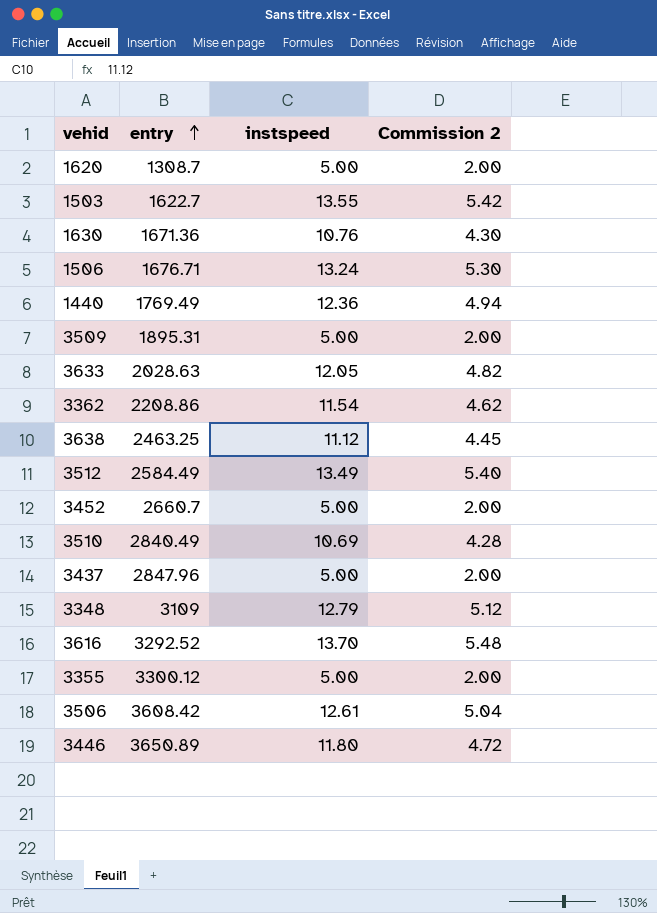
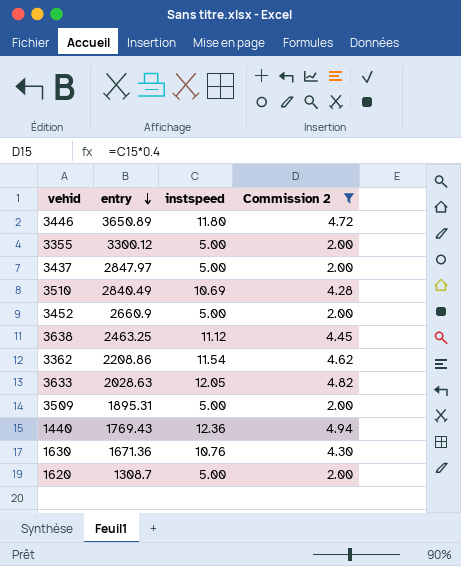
filter: none -> Commission 2 <= 4.94
row order: entry ascending -> entry descending
3437 | entry: 2847.96 -> 2847.97
3452 | entry: 2660.7 -> 2660.9
1440 | entry: 1769.49 -> 1769.43

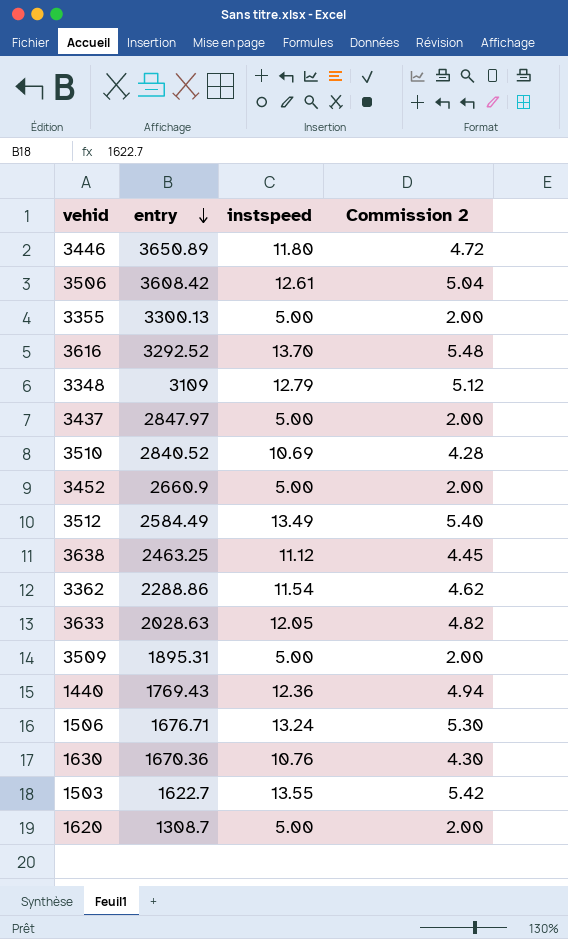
filter: Commission 2 <= 4.94 -> none
3355 | entry: 3300.12 -> 3300.13
3510 | entry: 2840.49 -> 2840.52
3362 | entry: 2208.86 -> 2288.86
1630 | entry: 1671.36 -> 1670.36

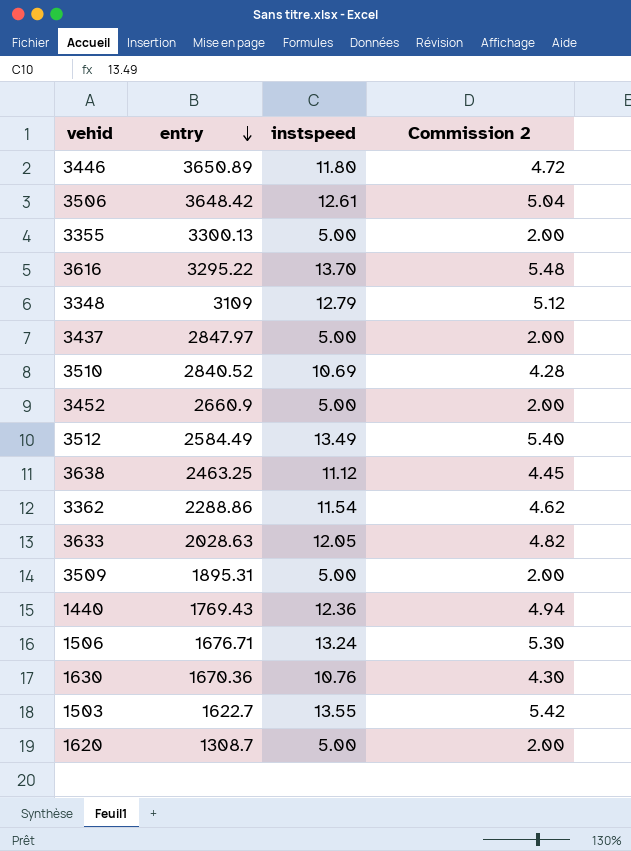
3506 | entry: 3608.42 -> 3648.42
3616 | entry: 3292.52 -> 3295.22

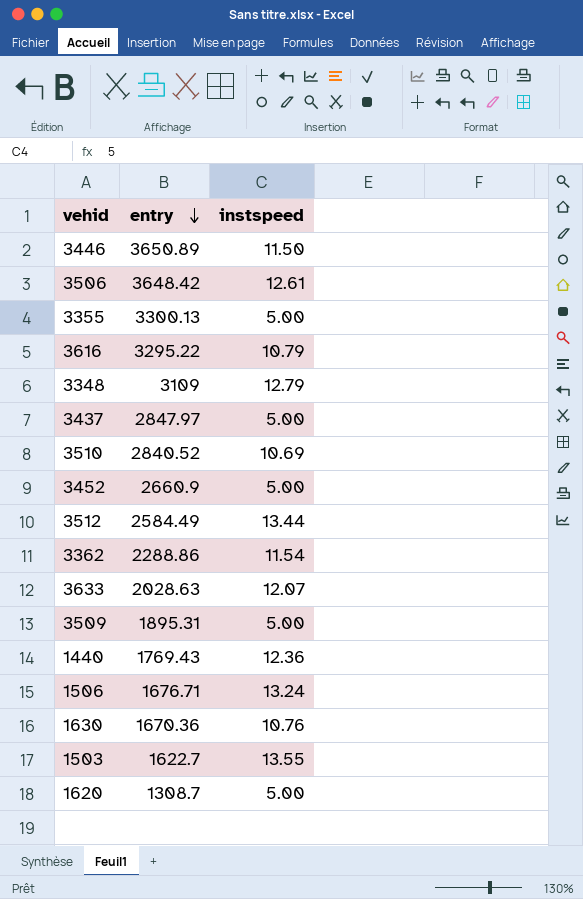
column Commission 2 | formula: [instspeed] * 0.4 -> none
row 3638: 2463.25 | 11.12 | 4.45 -> none
3446 | instspeed: 11.80 -> 11.50
3616 | instspeed: 13.70 -> 10.79
3512 | instspeed: 13.49 -> 13.44
3633 | instspeed: 12.05 -> 12.07

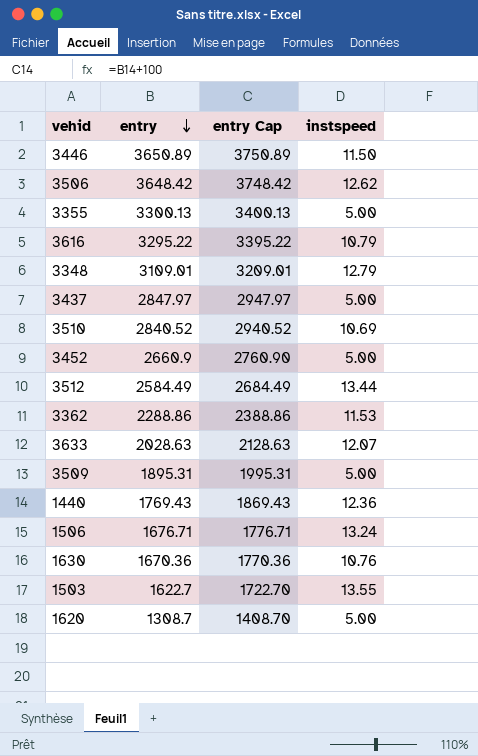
column entry Cap | formula: none -> [entry] + 100
3506 | instspeed: 12.61 -> 12.62
3348 | entry: 3109 -> 3109.01
3362 | instspeed: 11.54 -> 11.53

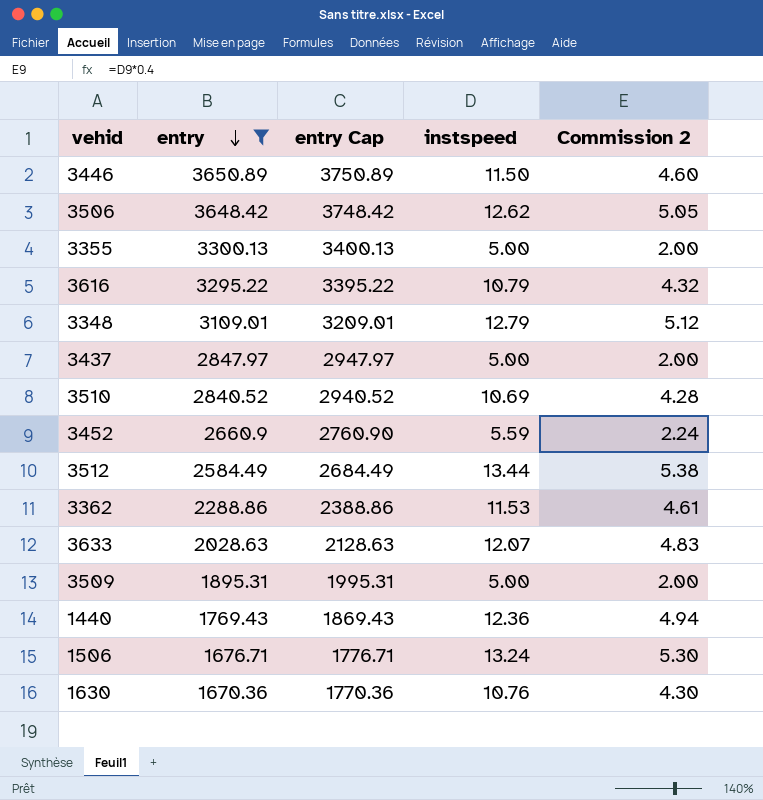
filter: none -> entry >= 1670.36
column Commission 2 | formula: none -> [instspeed] * 0.4
3452 | instspeed: 5.00 -> 5.59

